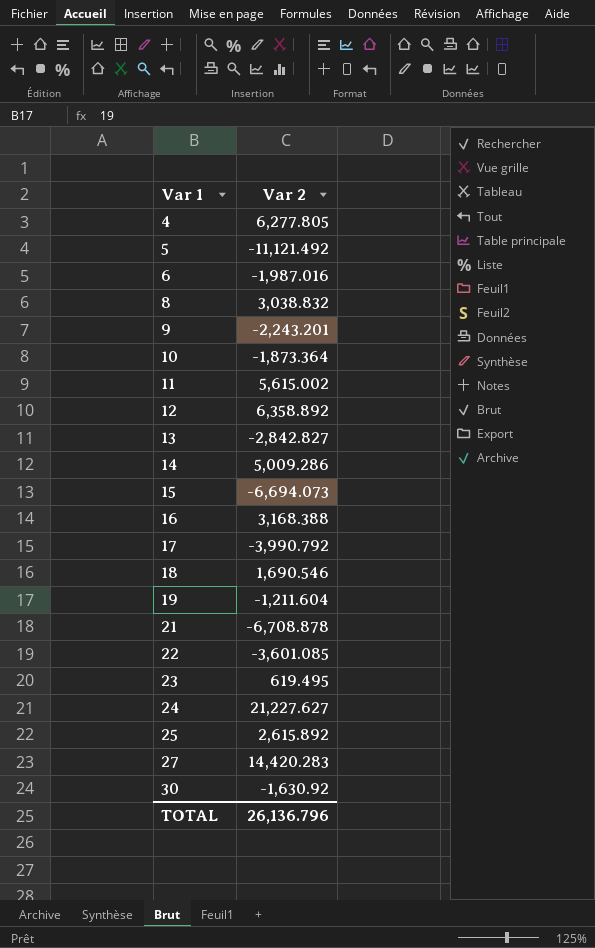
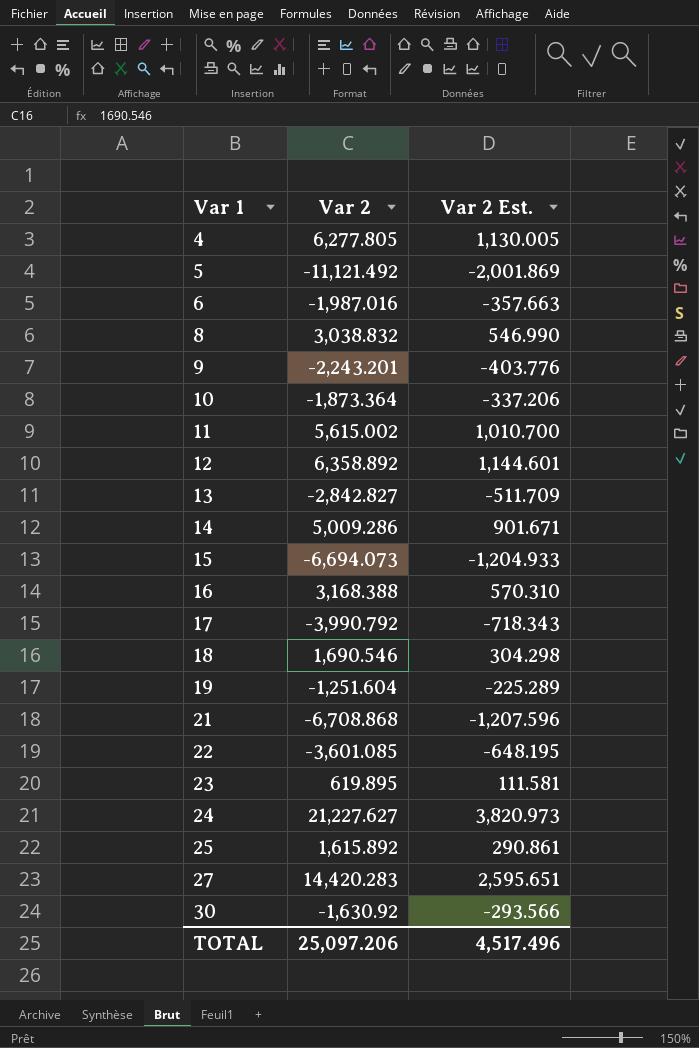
column Var 2 Est. | formula: none -> [Var 2] * 0.18
19 | Var 2: -1,211.604 -> -1,251.604
21 | Var 2: -6,708.878 -> -6,708.868
23 | Var 2: 619.495 -> 619.895
25 | Var 2: 2,615.892 -> 1,615.892
TOTAL | Var 2: 26,136.796 -> 25,097.206

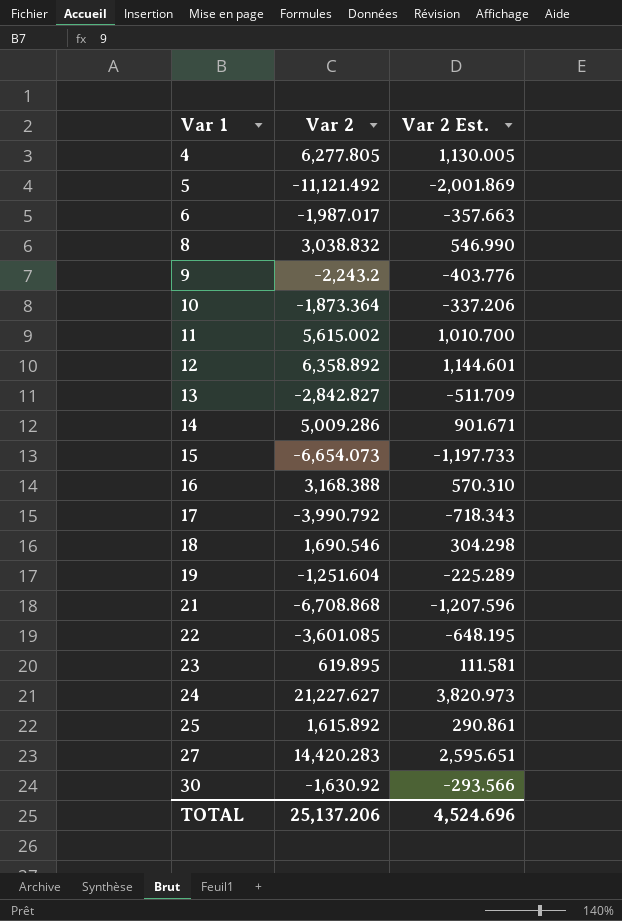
6 | Var 2: -1,987.016 -> -1,987.017
9 | Var 2: -2,243.201 -> -2,243.2
15 | Var 2: -6,694.073 -> -6,654.073
15 | Var 2 Est.: -1,204.933 -> -1,197.733
TOTAL | Var 2: 25,097.206 -> 25,137.206
TOTAL | Var 2 Est.: 4,517.496 -> 4,524.696

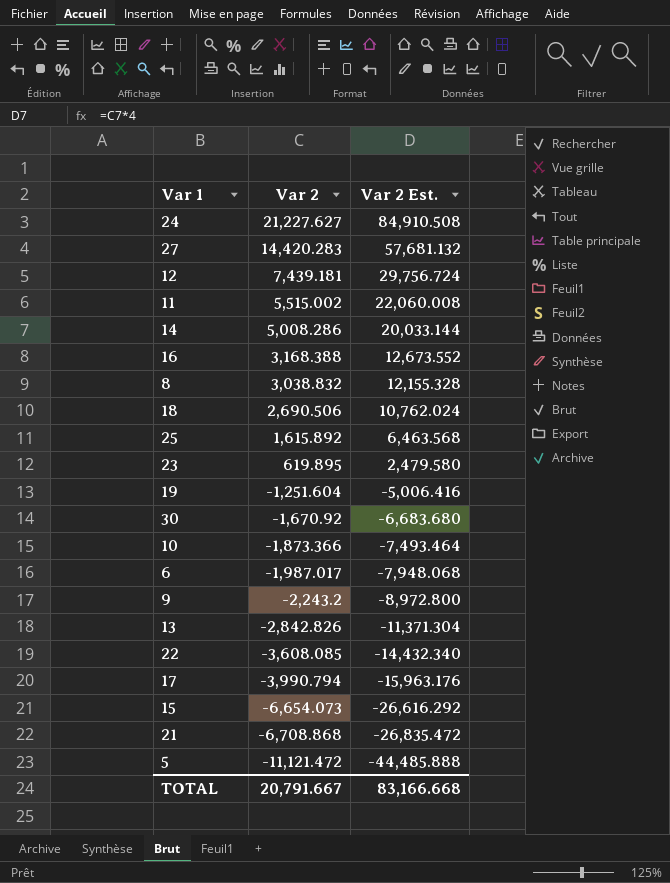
row order: Var 1 ascending -> Var 2 descending
column Var 2 Est. | formula: [Var 2] * 0.18 -> [Var 2] * 4
row 4: 6,277.805 | 1,130.005 -> none
12 | Var 2: 6,358.892 -> 7,439.181
11 | Var 2: 5,615.002 -> 5,515.002
14 | Var 2: 5,009.286 -> 5,008.286
18 | Var 2: 1,690.546 -> 2,690.506
30 | Var 2: -1,630.92 -> -1,670.92
10 | Var 2: -1,873.364 -> -1,873.366
13 | Var 2: -2,842.827 -> -2,842.826
22 | Var 2: -3,601.085 -> -3,608.085
17 | Var 2: -3,990.792 -> -3,990.794
5 | Var 2: -11,121.492 -> -11,121.472
TOTAL | Var 2: 25,137.206 -> 20,791.667
TOTAL | Var 2 Est.: 4,524.696 -> 83,166.668

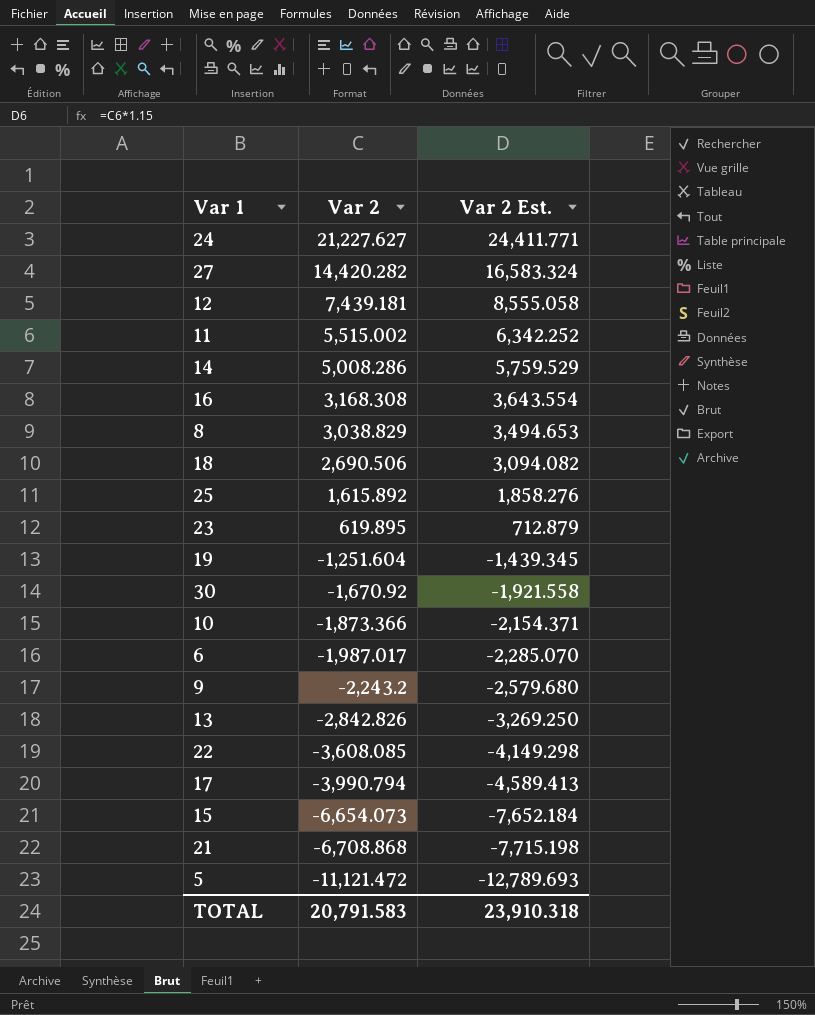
column Var 2 Est. | formula: [Var 2] * 4 -> [Var 2] * 1.15
27 | Var 2: 14,420.283 -> 14,420.282
16 | Var 2: 3,168.388 -> 3,168.308
8 | Var 2: 3,038.832 -> 3,038.829
TOTAL | Var 2: 20,791.667 -> 20,791.583
TOTAL | Var 2 Est.: 83,166.668 -> 23,910.318

